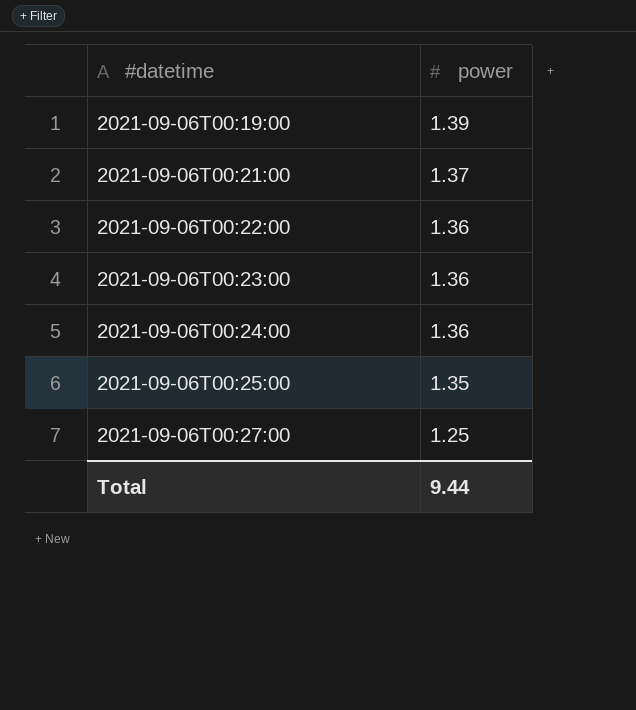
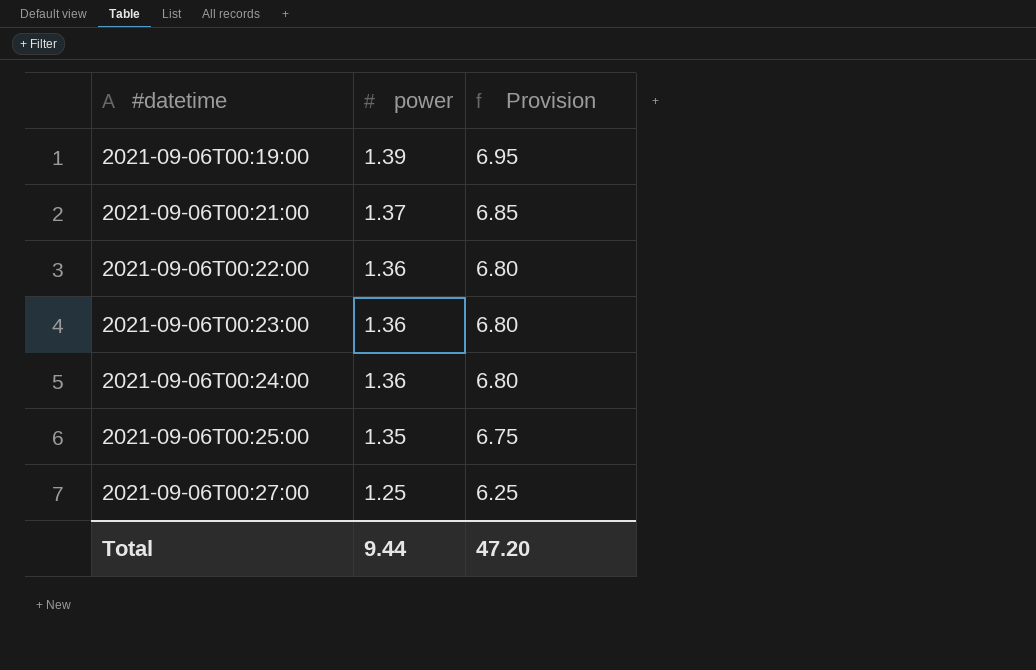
column Provision | formula: none -> [power] * 5

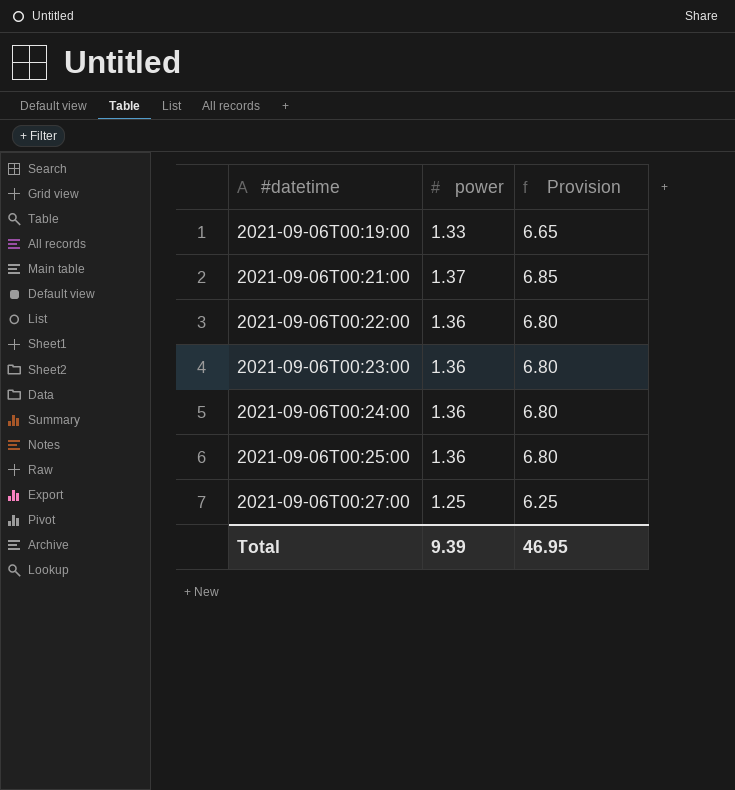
2021-09-06T00:19:00 | power: 1.39 -> 1.33
2021-09-06T00:19:00 | Provision: 6.95 -> 6.65
2021-09-06T00:25:00 | power: 1.35 -> 1.36
2021-09-06T00:25:00 | Provision: 6.75 -> 6.80
Total | power: 9.44 -> 9.39
Total | Provision: 47.20 -> 46.95

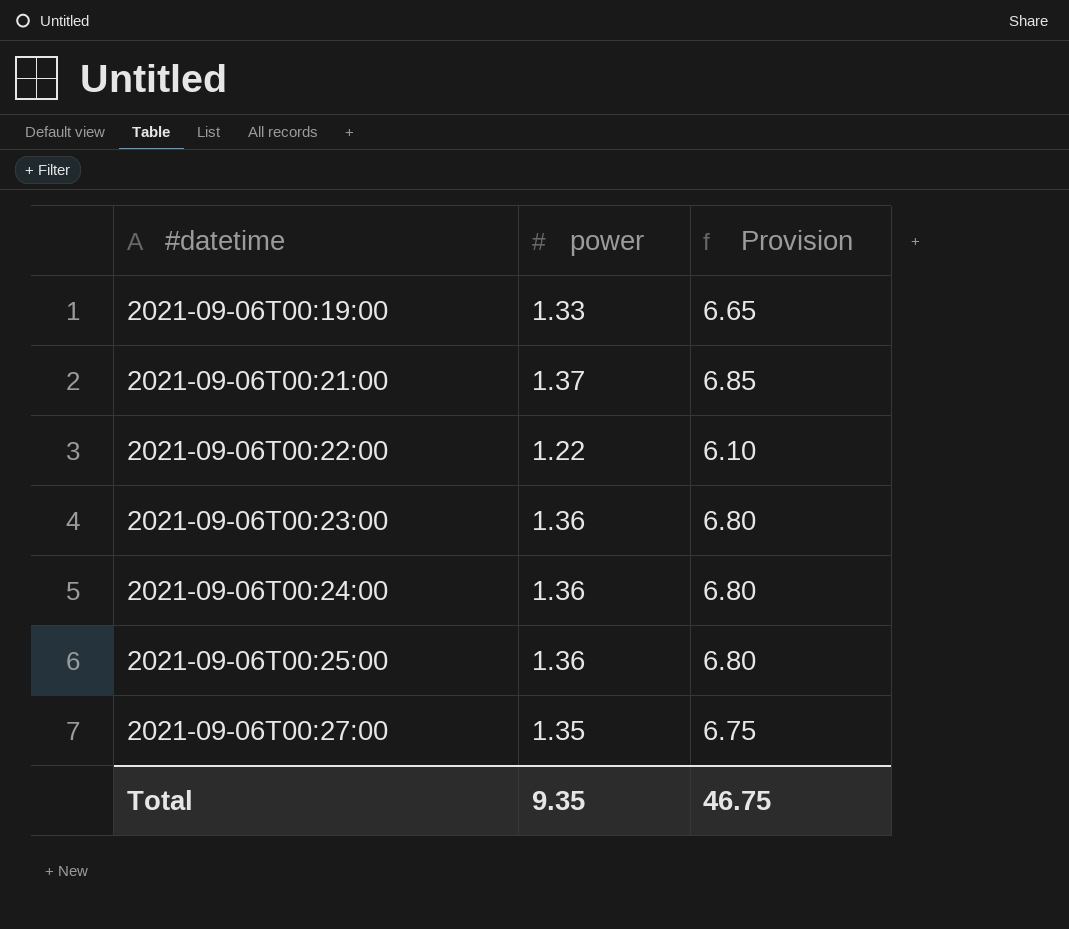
2021-09-06T00:22:00 | power: 1.36 -> 1.22
2021-09-06T00:22:00 | Provision: 6.80 -> 6.10
2021-09-06T00:27:00 | power: 1.25 -> 1.35
2021-09-06T00:27:00 | Provision: 6.25 -> 6.75
Total | power: 9.39 -> 9.35
Total | Provision: 46.95 -> 46.75

